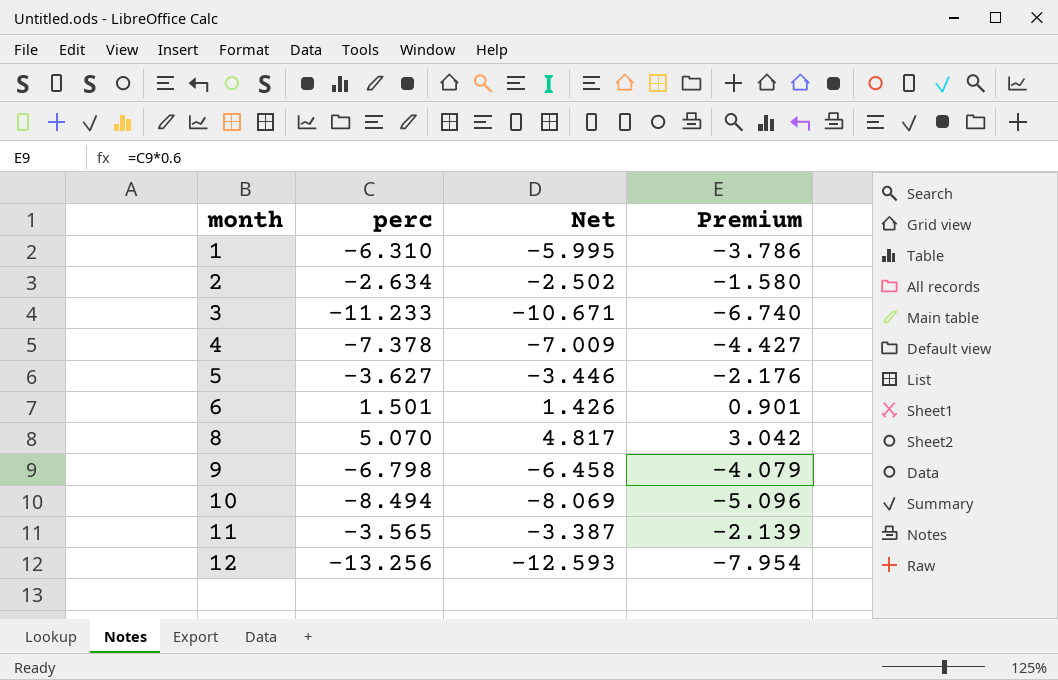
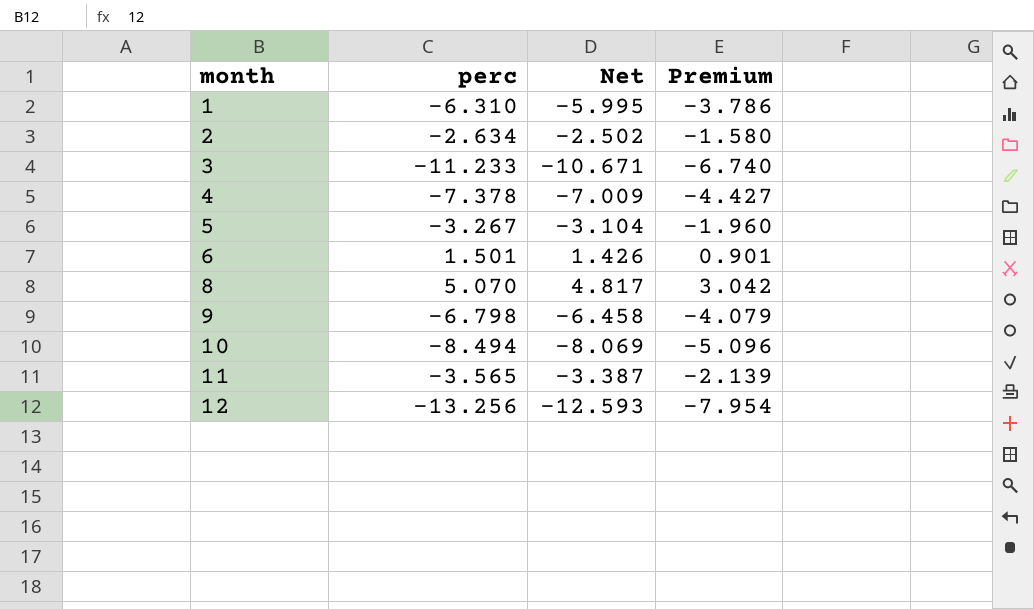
5 | perc: -3.627 -> -3.267
5 | Net: -3.446 -> -3.104
5 | Premium: -2.176 -> -1.960

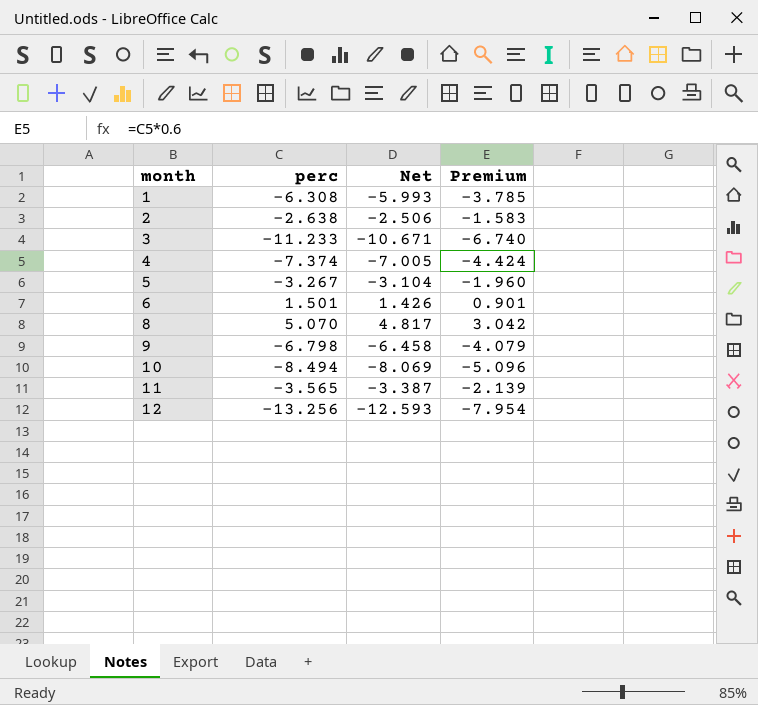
1 | perc: -6.310 -> -6.308
1 | Net: -5.995 -> -5.993
1 | Premium: -3.786 -> -3.785
2 | perc: -2.634 -> -2.638
2 | Net: -2.502 -> -2.506
2 | Premium: -1.580 -> -1.583
4 | perc: -7.378 -> -7.374
4 | Net: -7.009 -> -7.005
4 | Premium: -4.427 -> -4.424

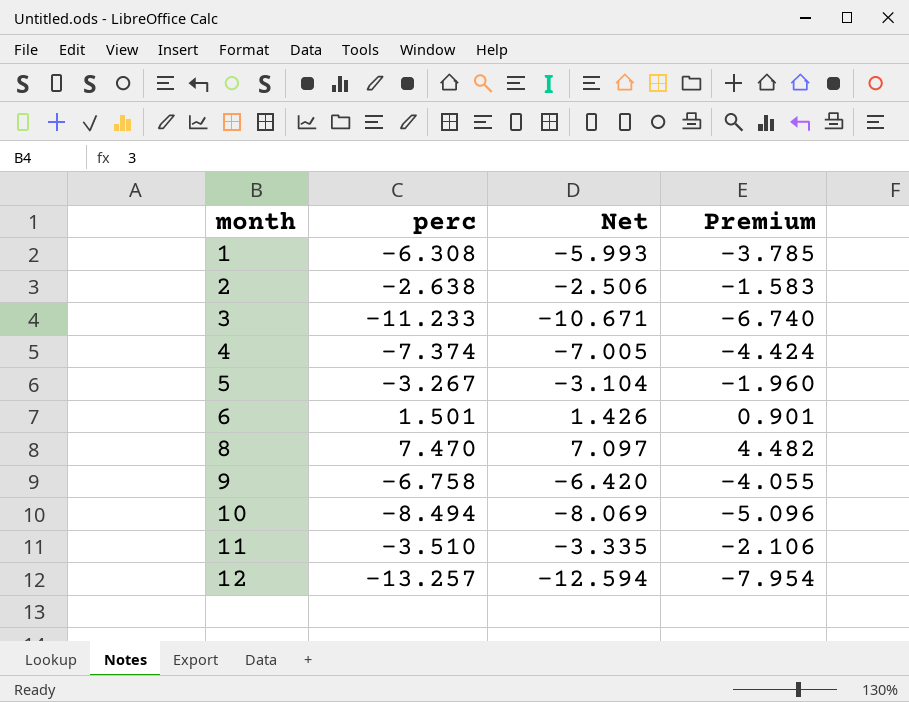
8 | perc: 5.070 -> 7.470
8 | Net: 4.817 -> 7.097
8 | Premium: 3.042 -> 4.482
9 | perc: -6.798 -> -6.758
9 | Net: -6.458 -> -6.420
9 | Premium: -4.079 -> -4.055
11 | perc: -3.565 -> -3.510
11 | Net: -3.387 -> -3.335
11 | Premium: -2.139 -> -2.106
12 | perc: -13.256 -> -13.257
12 | Net: -12.593 -> -12.594

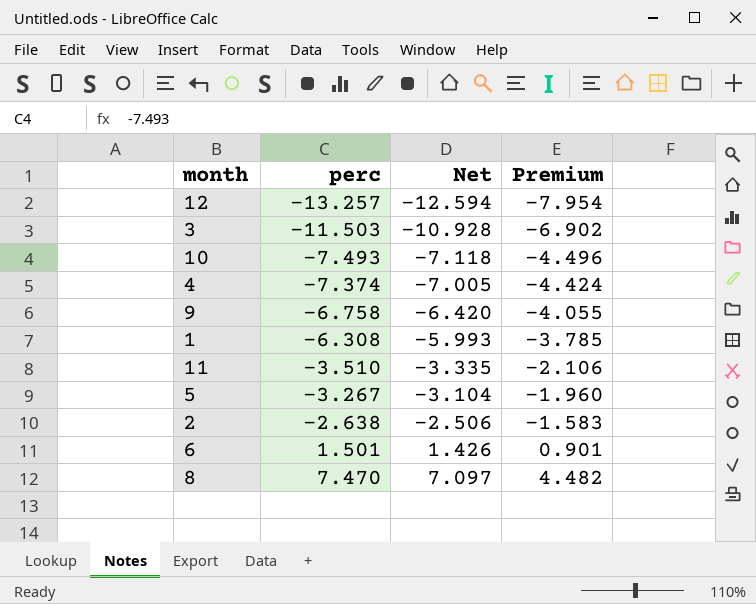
row order: month ascending -> perc ascending
3 | perc: -11.233 -> -11.503
3 | Net: -10.671 -> -10.928
3 | Premium: -6.740 -> -6.902
10 | perc: -8.494 -> -7.493
10 | Net: -8.069 -> -7.118
10 | Premium: -5.096 -> -4.496

